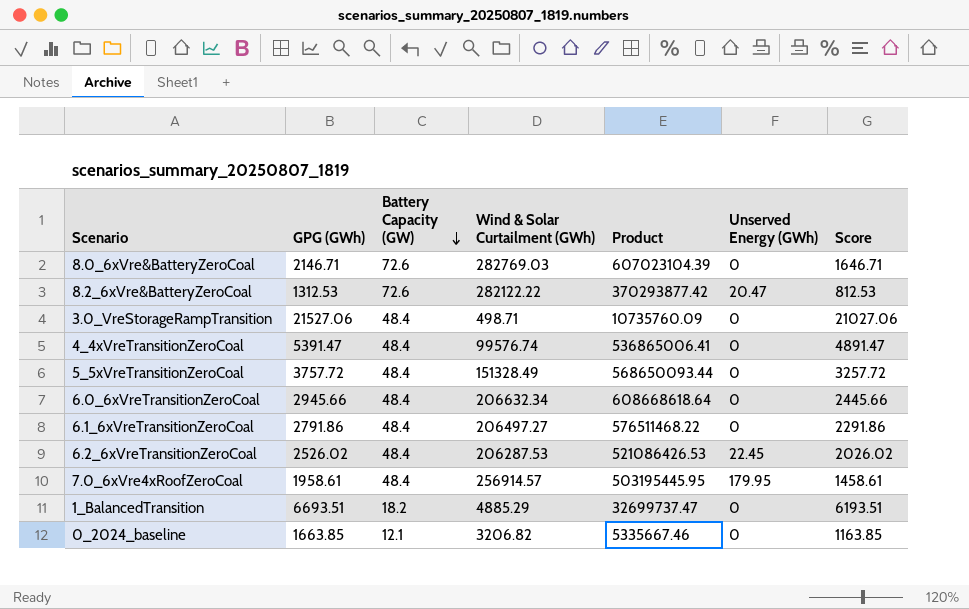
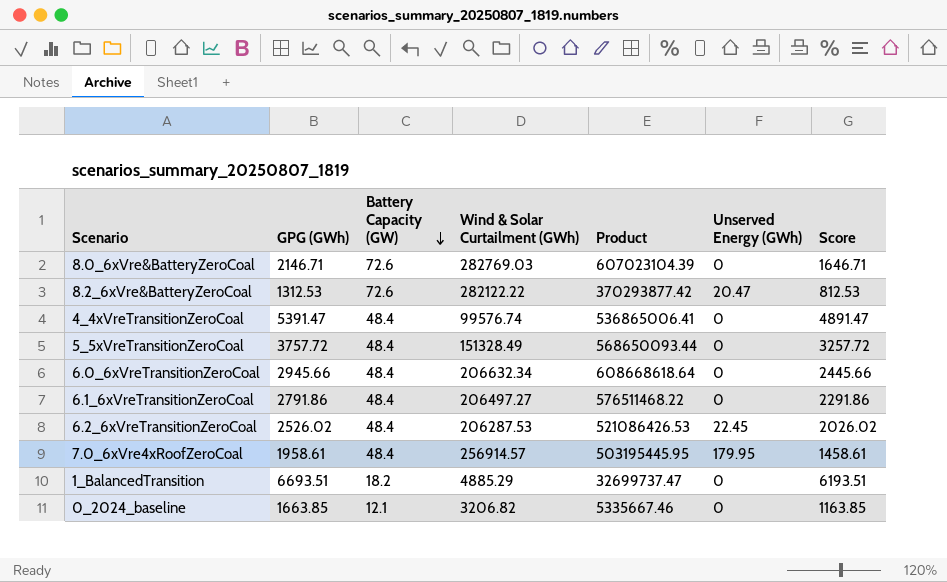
row 3.0_VreStorageRampTransition: 21527.06 | 48.4 | 498.71 | 10735760.09 | 0 | 21027.06 -> none

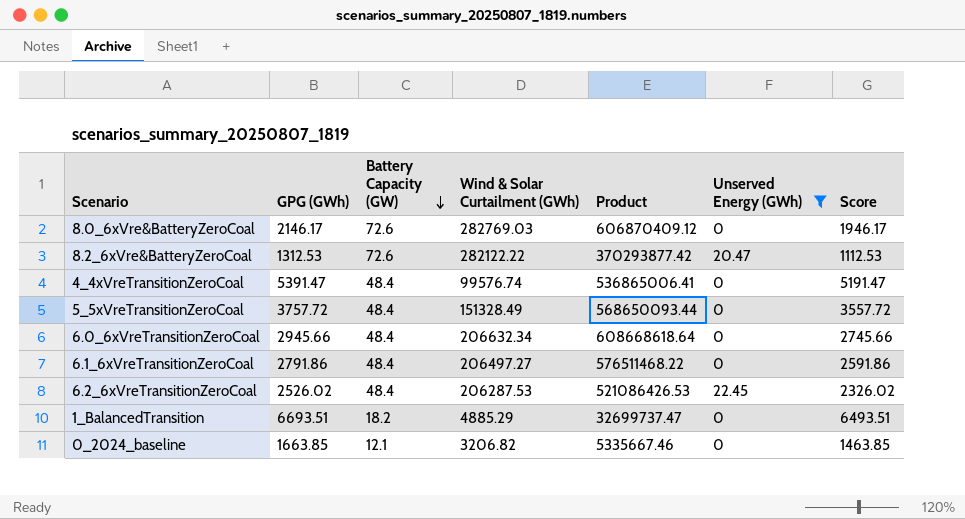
filter: none -> Unserved Energy (GWh) != 179.95
column Score | formula: [GPG (GWh)] - 500 -> [GPG (GWh)] - 200
8.0_6xVre&BatteryZeroCoal | GPG (GWh): 2146.71 -> 2146.17
8.0_6xVre&BatteryZeroCoal | Product: 607023104.39 -> 606870409.12

